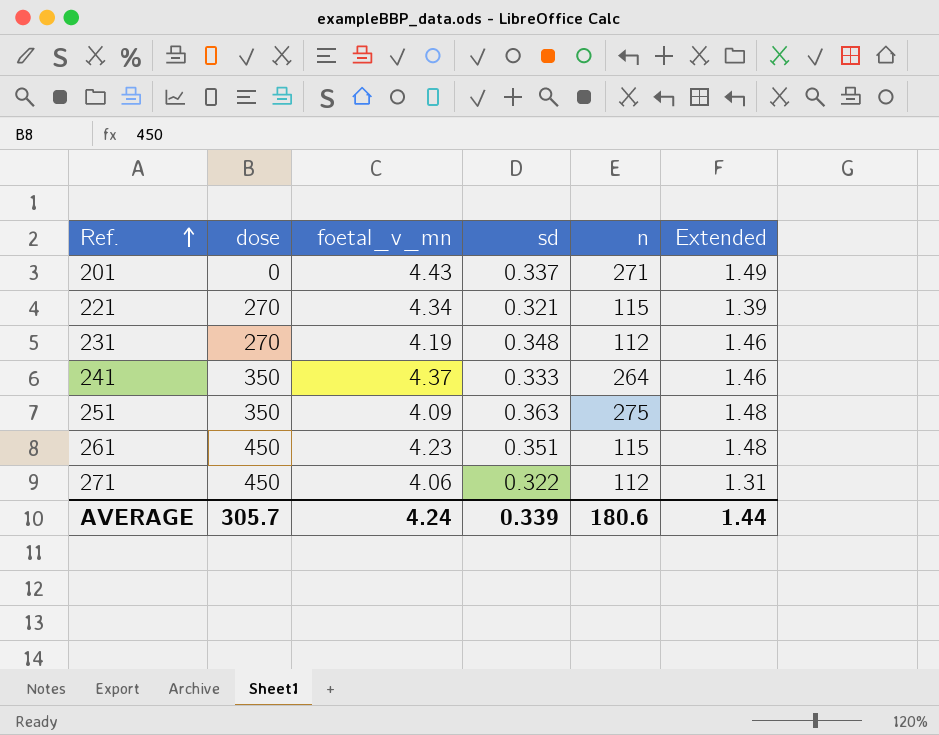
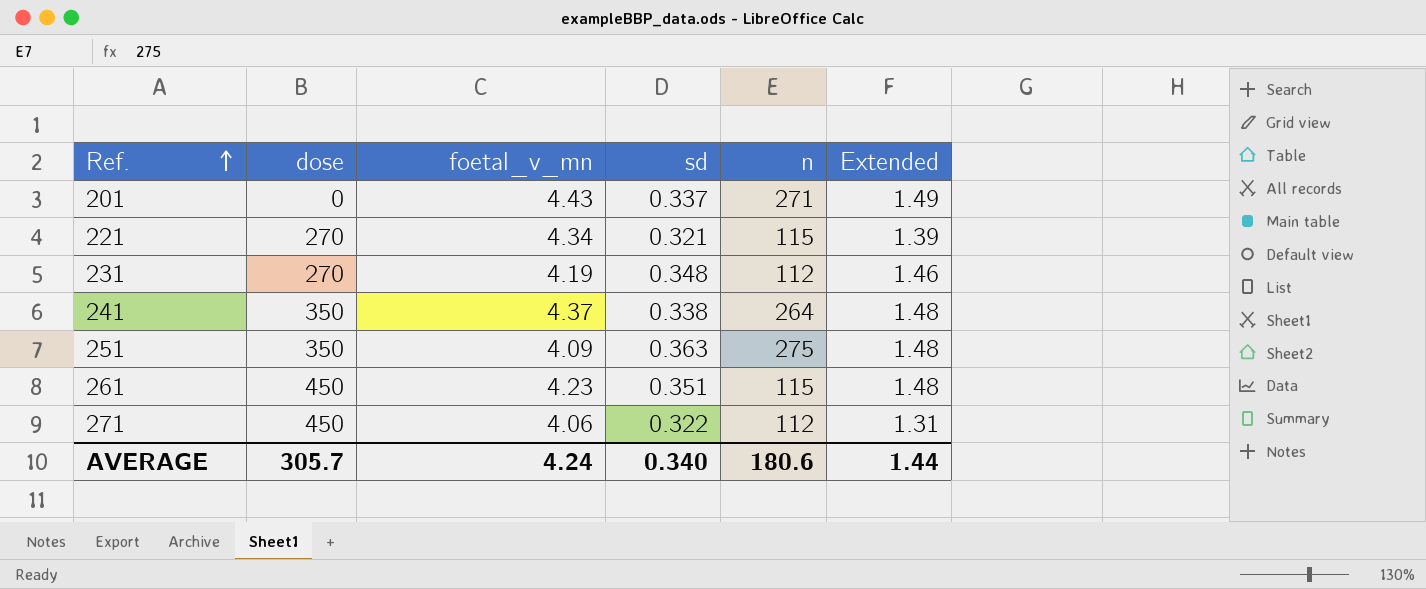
241 | sd: 0.333 -> 0.338
241 | Extended: 1.46 -> 1.48
AVERAGE | sd: 0.339 -> 0.340

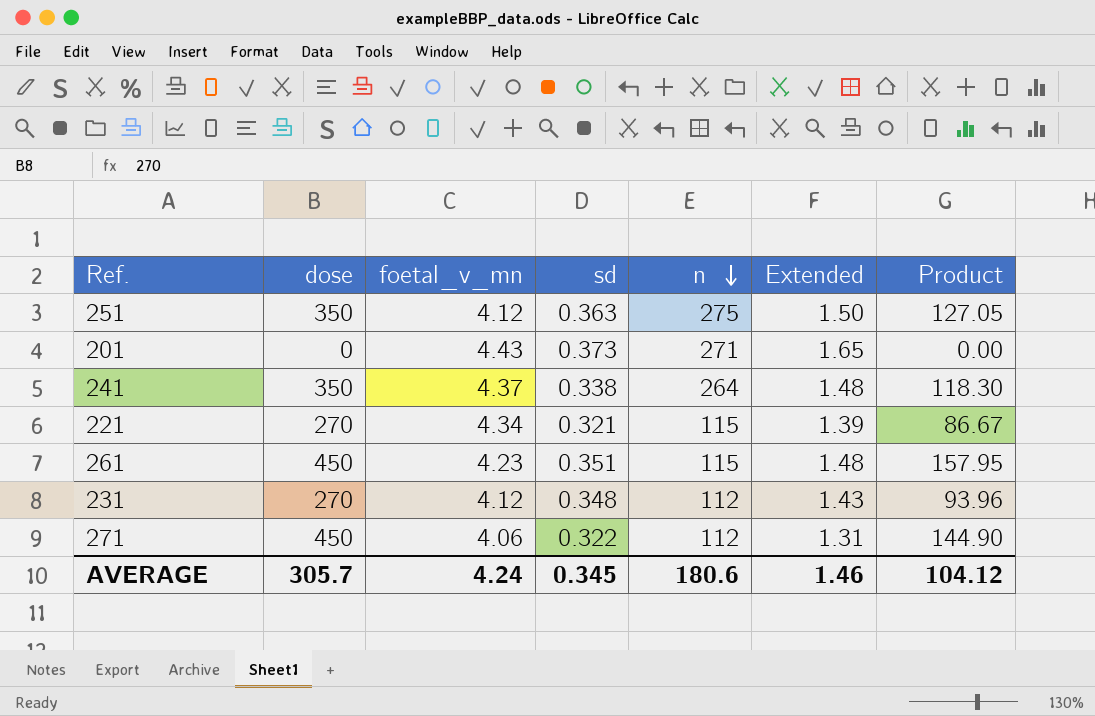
row order: Ref. ascending -> n descending
column Product | formula: none -> [dose] * [sd]
251 | foetal_v_mn: 4.09 -> 4.12
251 | Extended: 1.48 -> 1.50
201 | sd: 0.337 -> 0.373
201 | Extended: 1.49 -> 1.65
231 | foetal_v_mn: 4.19 -> 4.12
231 | Extended: 1.46 -> 1.43
AVERAGE | sd: 0.340 -> 0.345
AVERAGE | Extended: 1.44 -> 1.46

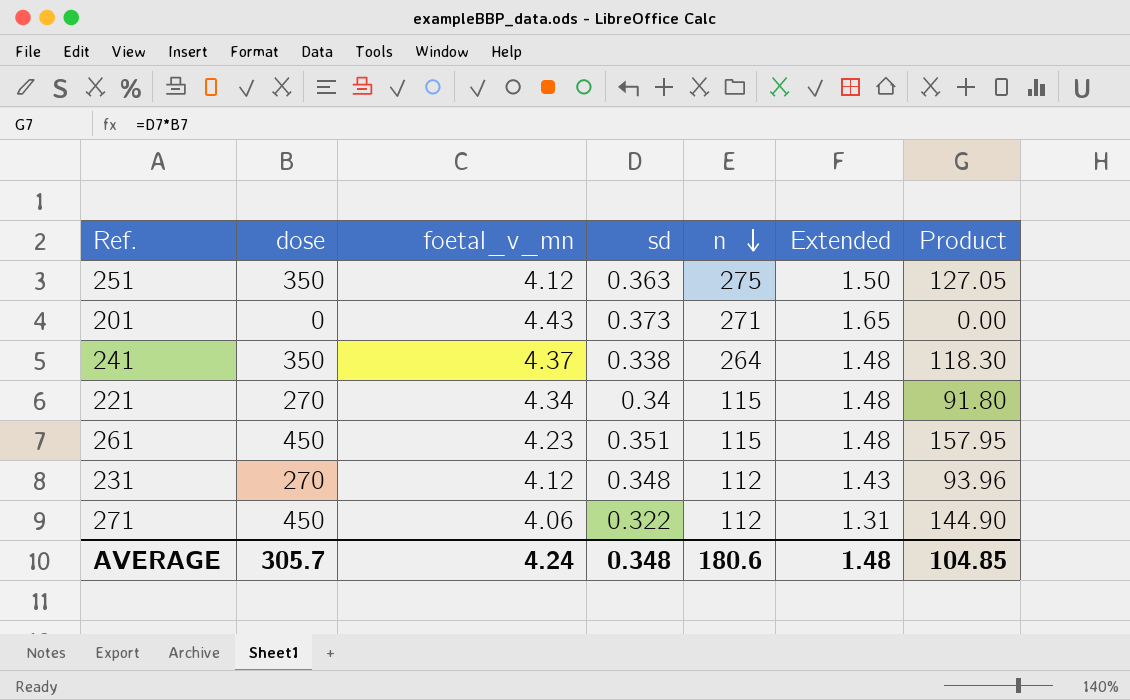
221 | sd: 0.321 -> 0.34
221 | Extended: 1.39 -> 1.48
221 | Product: 86.67 -> 91.80
AVERAGE | sd: 0.345 -> 0.348
AVERAGE | Extended: 1.46 -> 1.48
AVERAGE | Product: 104.12 -> 104.85

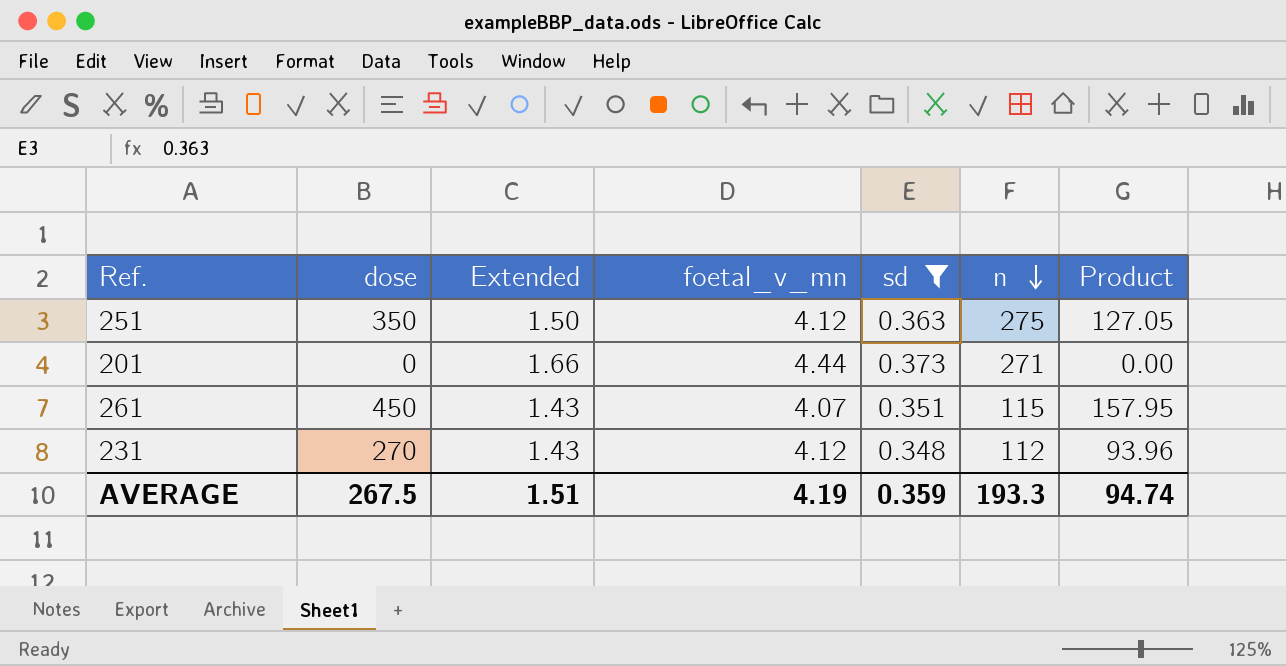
filter: none -> sd >= 0.348
column Extended | position: 6 -> 3
201 | Extended: 1.65 -> 1.66
201 | foetal_v_mn: 4.43 -> 4.44
261 | Extended: 1.48 -> 1.43
261 | foetal_v_mn: 4.23 -> 4.07
AVERAGE | dose: 305.7 -> 267.5
AVERAGE | Extended: 1.48 -> 1.51
AVERAGE | foetal_v_mn: 4.24 -> 4.19
AVERAGE | sd: 0.348 -> 0.359
AVERAGE | n: 180.6 -> 193.3
AVERAGE | Product: 104.85 -> 94.74

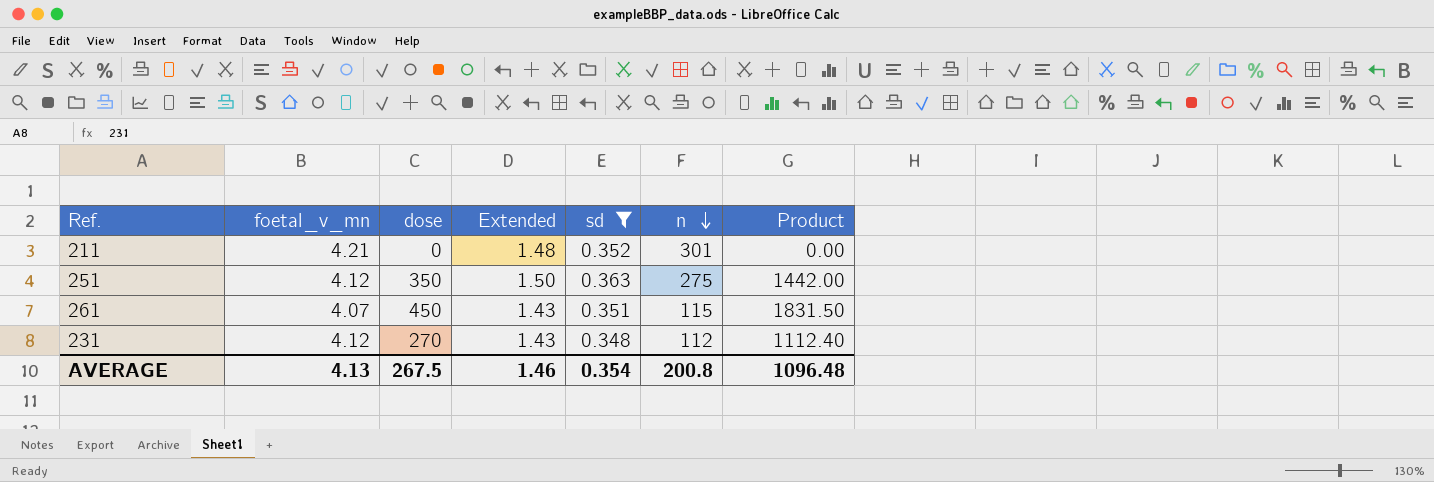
column foetal_v_mn | position: 4 -> 2
column Product | formula: [dose] * [sd] -> [foetal_v_mn] * [dose]
row 201: 0 | 1.66 | 4.44 | 0.373 | 271 | 0.00 -> none
row 211: none -> 4.21 | 0 | 1.48 | 0.352 | 301 | 0.00
AVERAGE | foetal_v_mn: 4.19 -> 4.13
AVERAGE | Extended: 1.51 -> 1.46
AVERAGE | sd: 0.359 -> 0.354
AVERAGE | n: 193.3 -> 200.8
AVERAGE | Product: 94.74 -> 1096.48

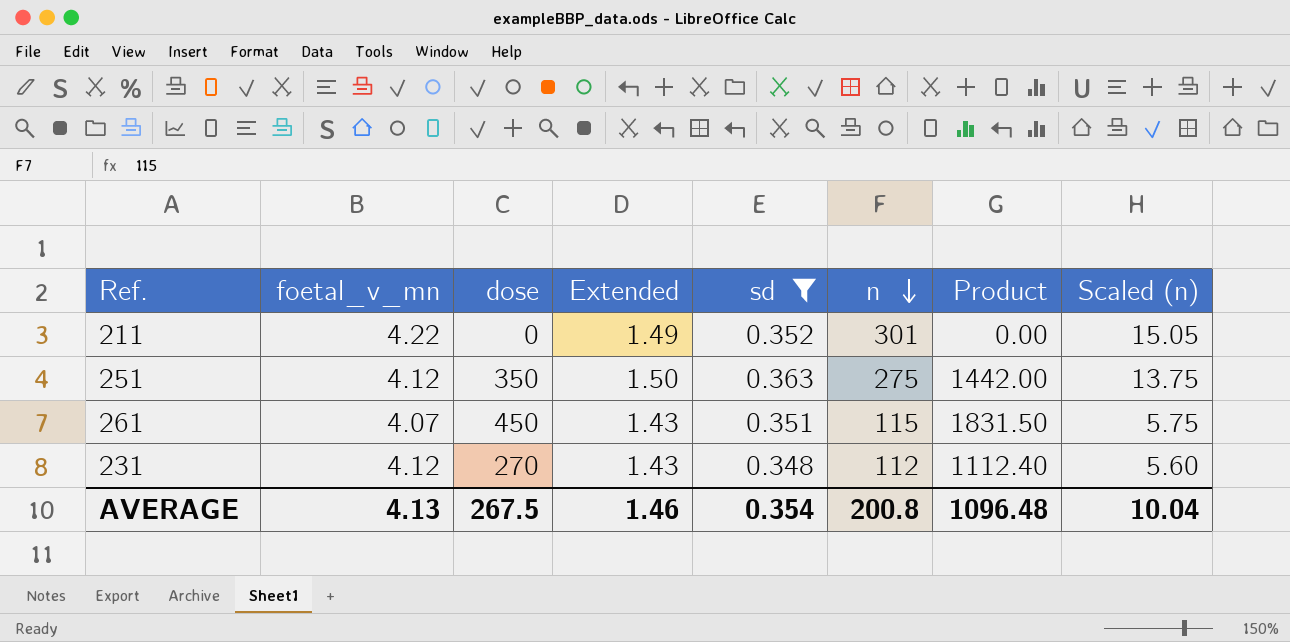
column Scaled (n) | formula: none -> [n] * 0.05
211 | foetal_v_mn: 4.21 -> 4.22
211 | Extended: 1.48 -> 1.49

